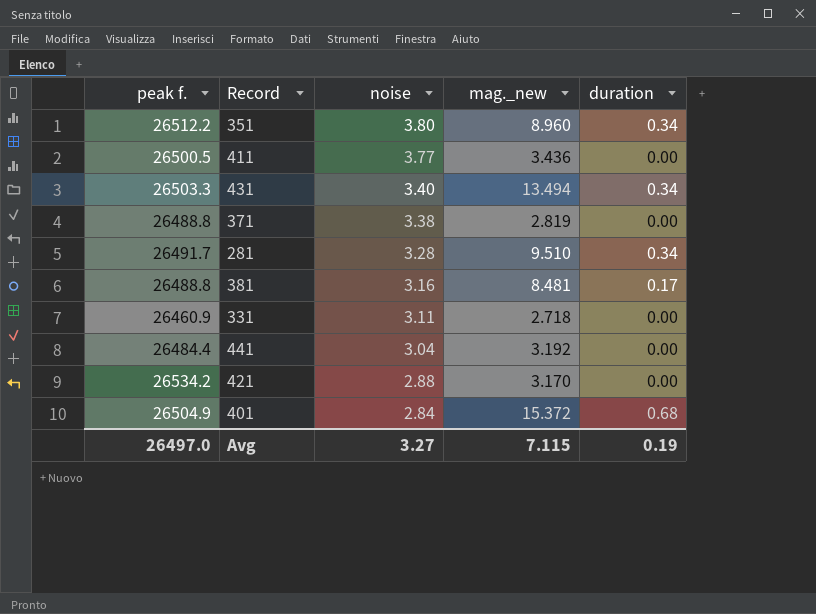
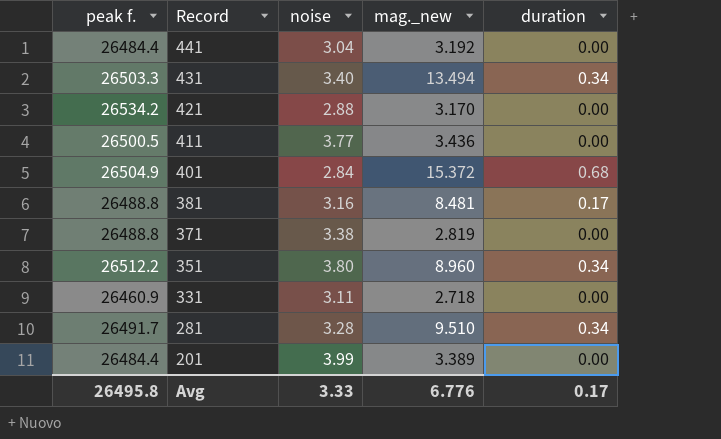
row order: noise descending -> Record descending
row 201: none -> 26484.4 | 3.99 | 3.389 | 0.00
Avg | peak f.: 26497.0 -> 26495.8
Avg | noise: 3.27 -> 3.33
Avg | mag._new: 7.115 -> 6.776
Avg | duration: 0.19 -> 0.17

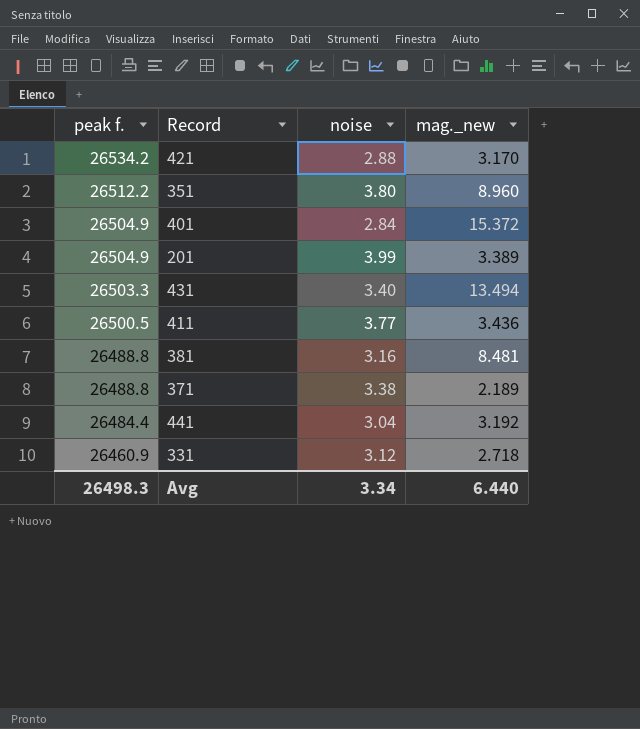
row order: Record descending -> peak f. descending
column duration | position: 5 -> none
row 281: 26491.7 | 3.28 | 9.510 | 0.34 -> none
201 | peak f.: 26484.4 -> 26504.9
371 | mag._new: 2.819 -> 2.189
331 | noise: 3.11 -> 3.12
Avg | peak f.: 26495.8 -> 26498.3
Avg | noise: 3.33 -> 3.34
Avg | mag._new: 6.776 -> 6.440

